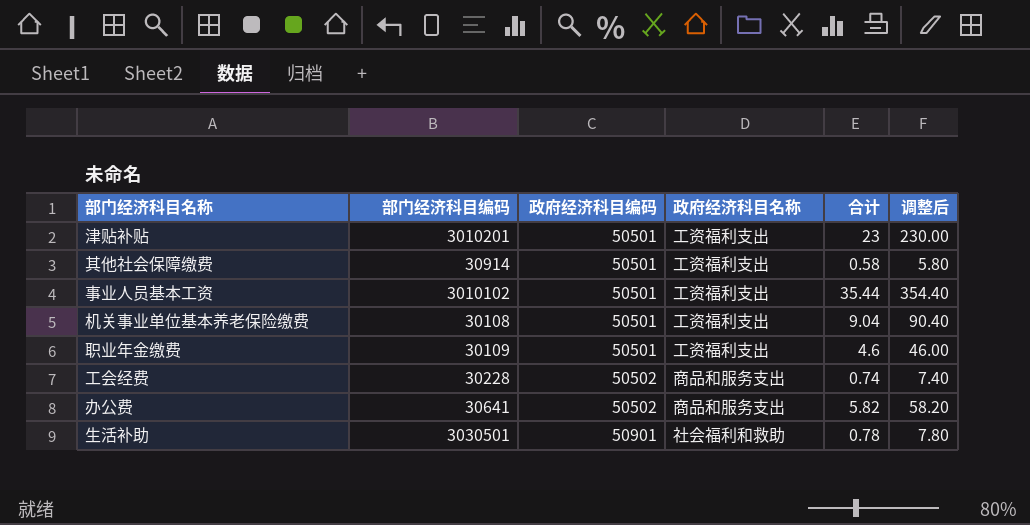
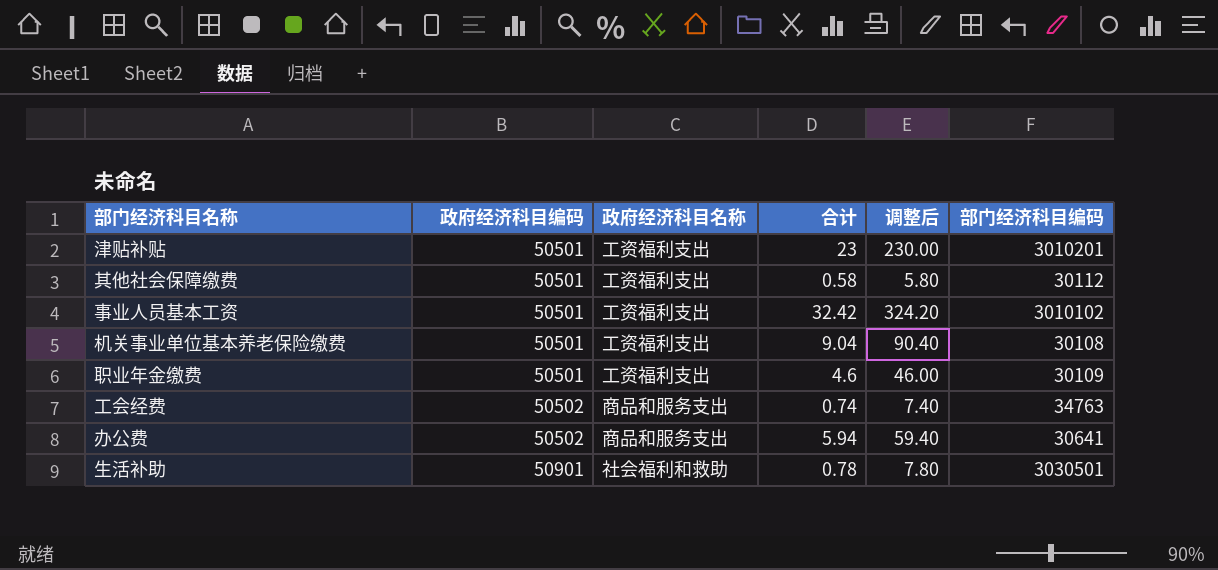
column 部门经济科目编码 | position: 2 -> 6
其他社会保障缴费 | 部门经济科目编码: 30914 -> 30112
事业人员基本工资 | 合计: 35.44 -> 32.42
事业人员基本工资 | 调整后: 354.40 -> 324.20
工会经费 | 部门经济科目编码: 30228 -> 34763
办公费 | 合计: 5.82 -> 5.94
办公费 | 调整后: 58.20 -> 59.40

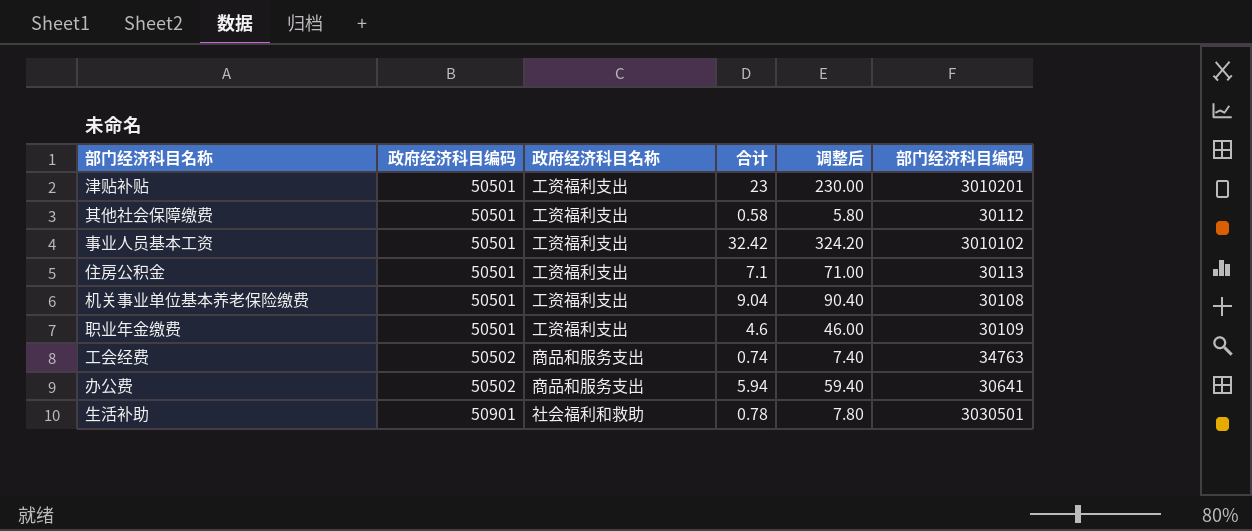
row 住房公积金: none -> 50501 | 工资福利支出 | 7.1 | 71.00 | 30113

